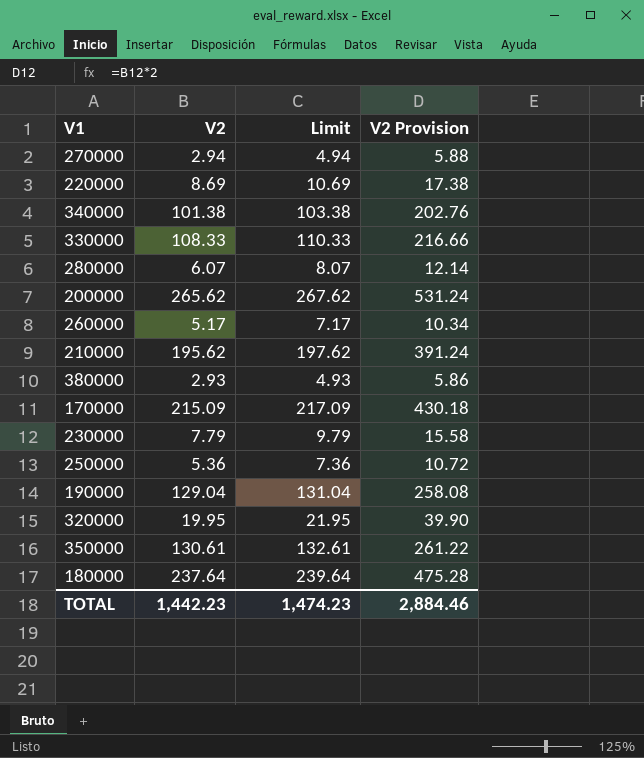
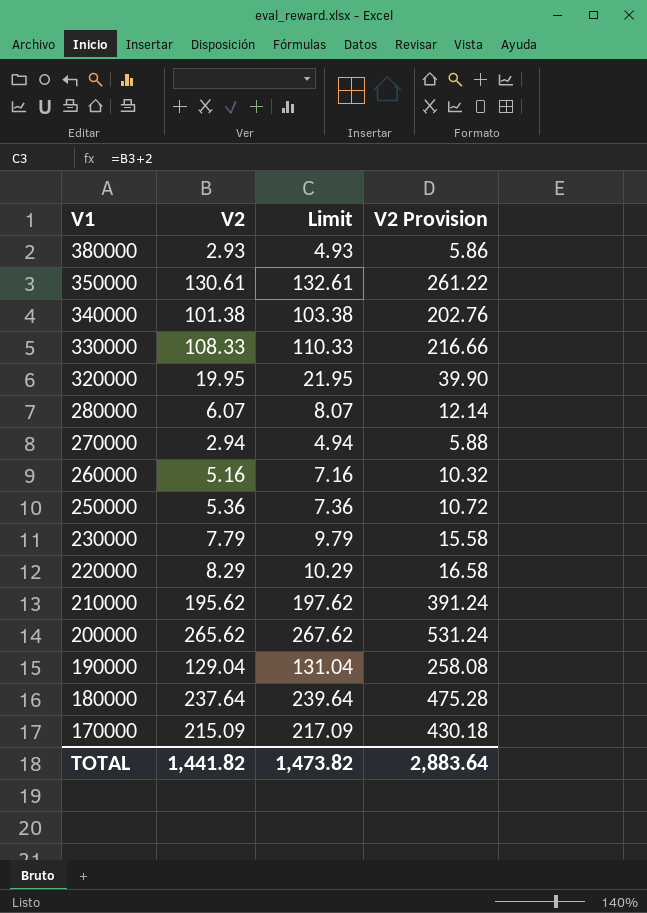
row order: none -> V1 descending
260000 | V2: 5.17 -> 5.16
260000 | Limit: 7.17 -> 7.16
260000 | V2 Provision: 10.34 -> 10.32
220000 | V2: 8.69 -> 8.29
220000 | Limit: 10.69 -> 10.29
220000 | V2 Provision: 17.38 -> 16.58
TOTAL | V2: 1,442.23 -> 1,441.82
TOTAL | Limit: 1,474.23 -> 1,473.82
TOTAL | V2 Provision: 2,884.46 -> 2,883.64

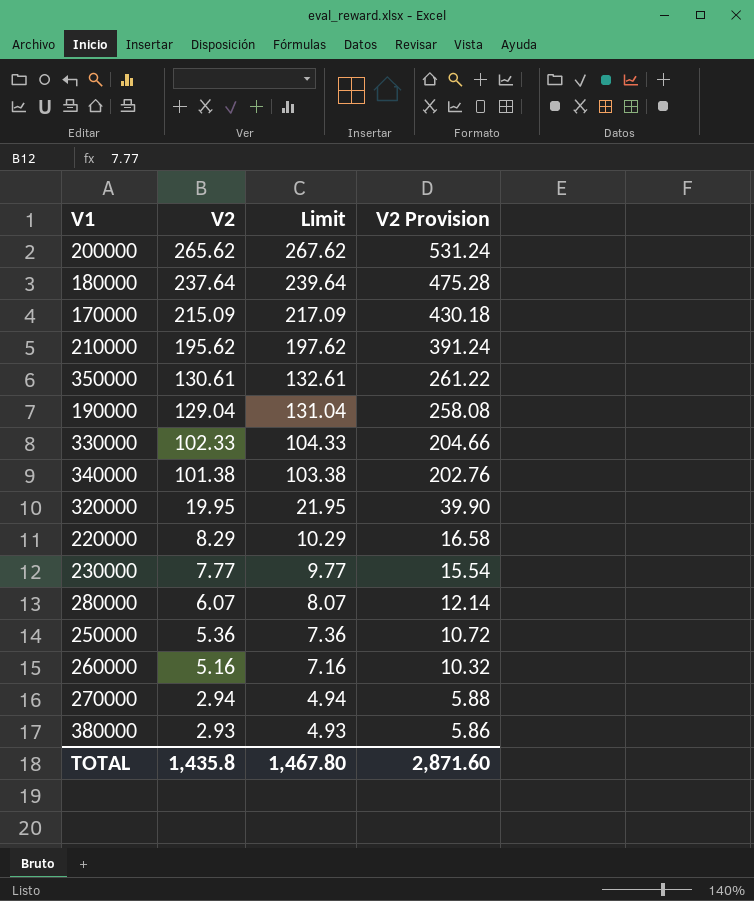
row order: V1 descending -> V2 descending
330000 | V2: 108.33 -> 102.33
330000 | Limit: 110.33 -> 104.33
330000 | V2 Provision: 216.66 -> 204.66
230000 | V2: 7.79 -> 7.77
230000 | Limit: 9.79 -> 9.77
230000 | V2 Provision: 15.58 -> 15.54
TOTAL | V2: 1,441.82 -> 1,435.8
TOTAL | Limit: 1,473.82 -> 1,467.80
TOTAL | V2 Provision: 2,883.64 -> 2,871.60

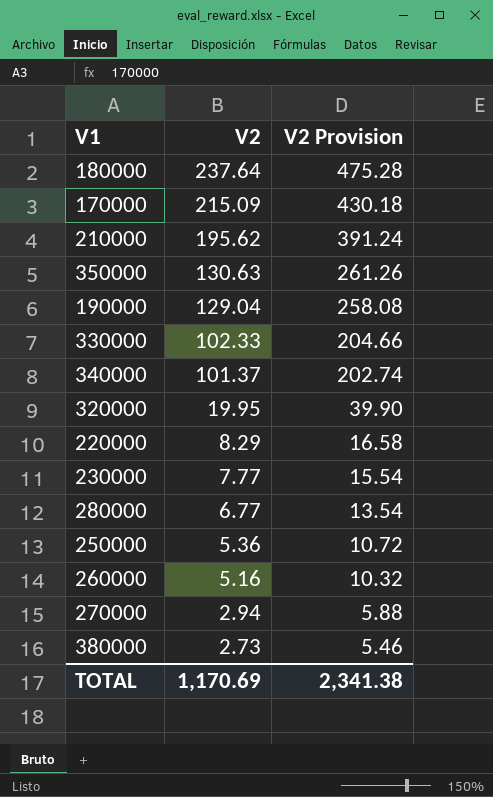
column Limit | formula: [V2] + 2 -> none
row 200000: 265.62 | 267.62 | 531.24 -> none
350000 | V2: 130.61 -> 130.63
350000 | V2 Provision: 261.22 -> 261.26
340000 | V2: 101.38 -> 101.37
340000 | V2 Provision: 202.76 -> 202.74
280000 | V2: 6.07 -> 6.77
280000 | V2 Provision: 12.14 -> 13.54
380000 | V2: 2.93 -> 2.73
380000 | V2 Provision: 5.86 -> 5.46
TOTAL | V2: 1,435.8 -> 1,170.69
TOTAL | V2 Provision: 2,871.60 -> 2,341.38

